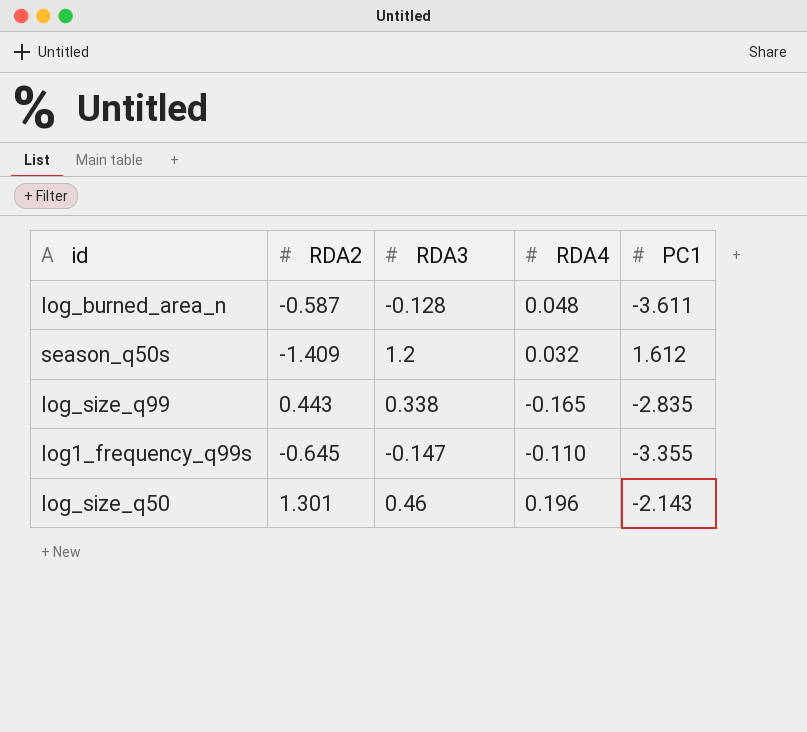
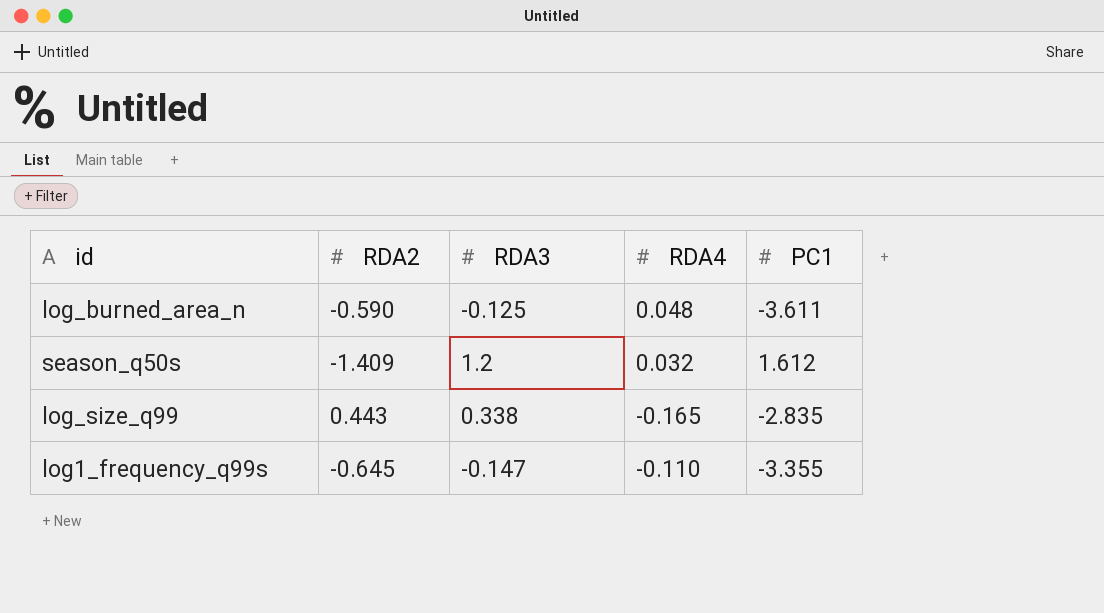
row log_size_q50: 1.301 | 0.46 | 0.196 | -2.143 -> none
log_burned_area_n | RDA2: -0.587 -> -0.590
log_burned_area_n | RDA3: -0.128 -> -0.125

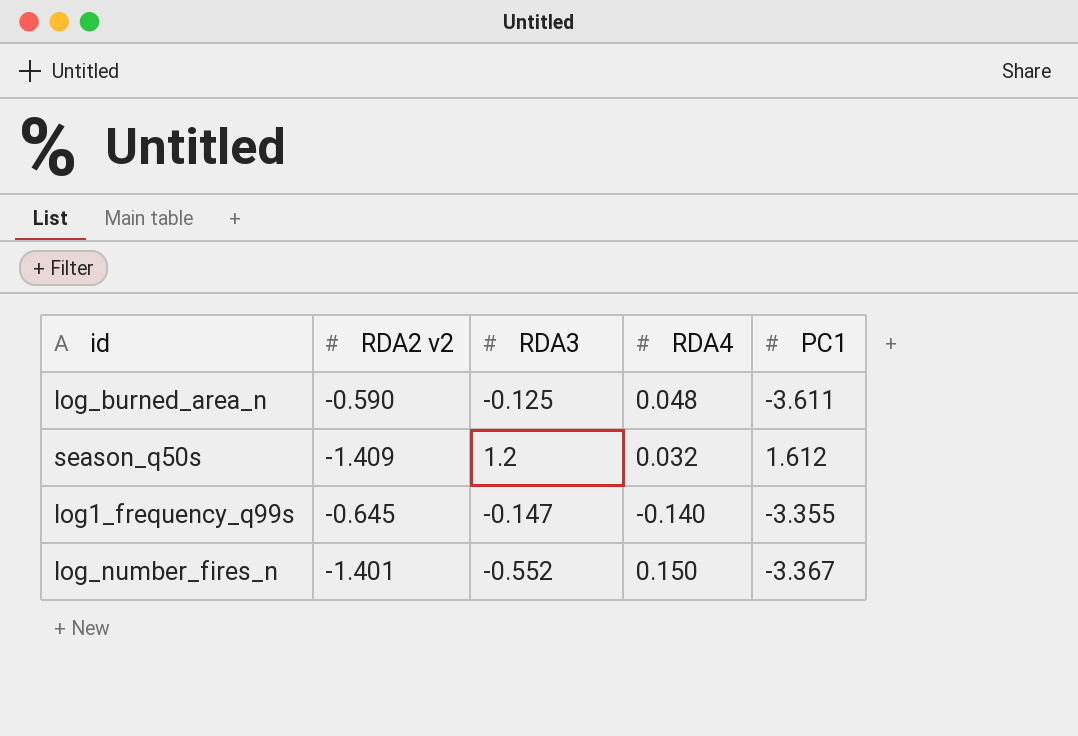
column name: RDA2 -> RDA2 v2
row log_size_q99: 0.443 | 0.338 | -0.165 | -2.835 -> none
log1_frequency_q99s | RDA4: -0.110 -> -0.140
row log_number_fires_n: none -> -1.401 | -0.552 | 0.150 | -3.367

